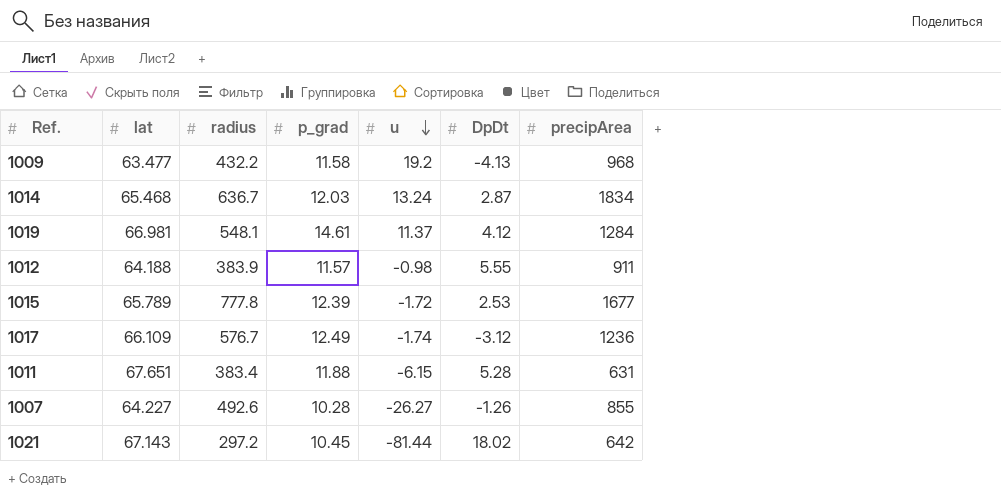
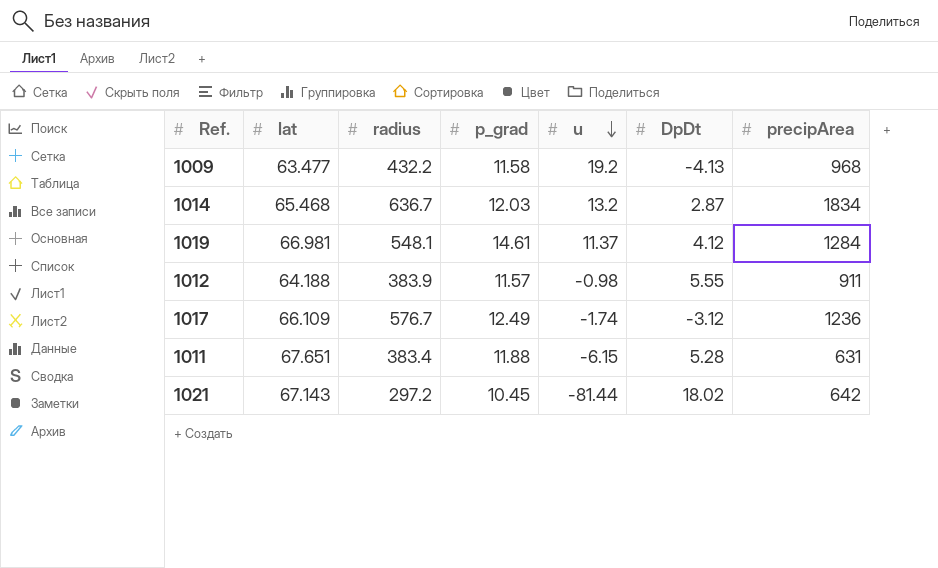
row 1015: 65.789 | 777.8 | 12.39 | -1.72 | 2.53 | 1677 -> none
row 1007: 64.227 | 492.6 | 10.28 | -26.27 | -1.26 | 855 -> none
1014 | u: 13.24 -> 13.2

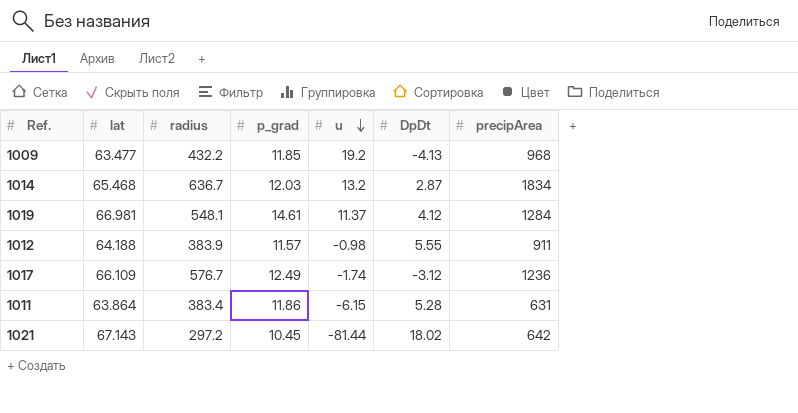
1009 | p_grad: 11.58 -> 11.85
1011 | lat: 67.651 -> 63.864
1011 | p_grad: 11.88 -> 11.86

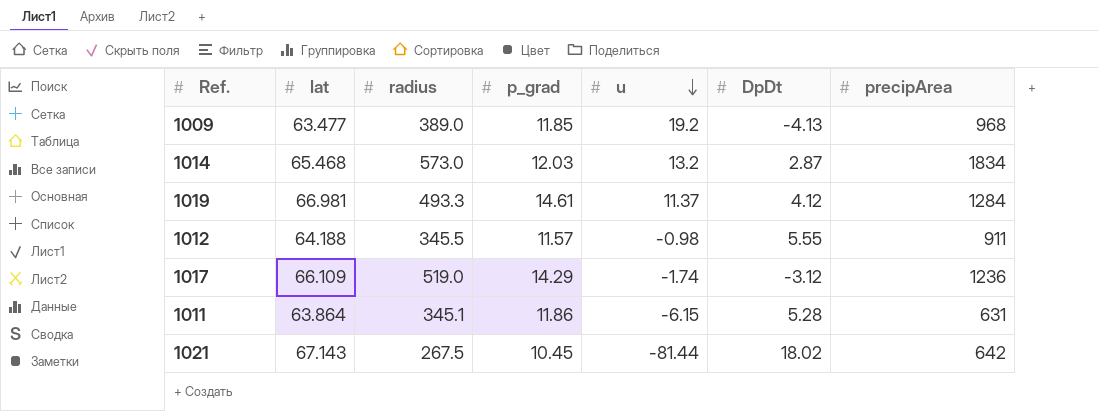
1009 | radius: 432.2 -> 389.0
1014 | radius: 636.7 -> 573.0
1019 | radius: 548.1 -> 493.3
1012 | radius: 383.9 -> 345.5
1017 | radius: 576.7 -> 519.0
1017 | p_grad: 12.49 -> 14.29
1011 | radius: 383.4 -> 345.1
1021 | radius: 297.2 -> 267.5

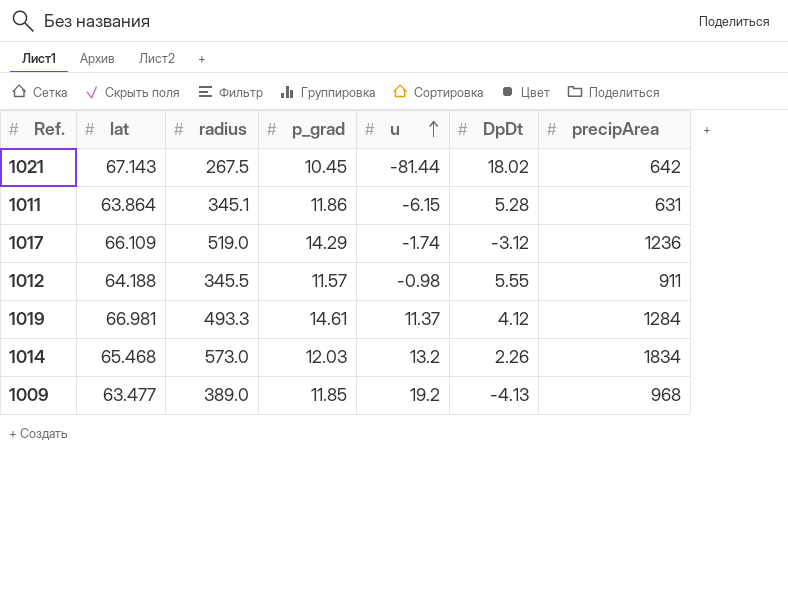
row order: u descending -> u ascending
1014 | DpDt: 2.87 -> 2.26

